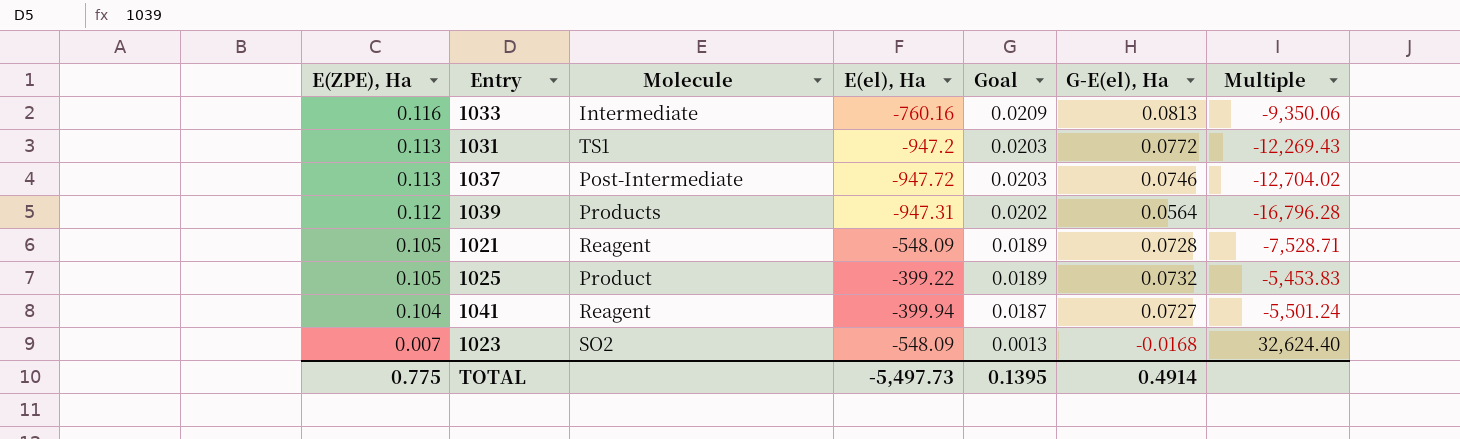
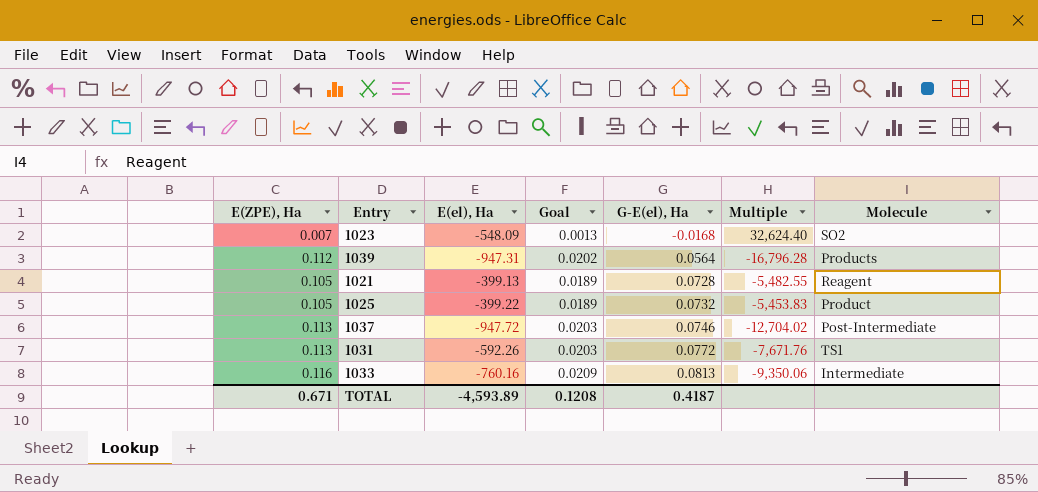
row order: E(ZPE), Ha descending -> G-E(el), Ha ascending
column Molecule | position: 3 -> 7
row 1041: 0.104 | Reagent | -399.94 | 0.0187 | 0.0727 | -5,501.24 -> none
1021 | E(el), Ha: -548.09 -> -399.13
1021 | Multiple: -7,528.71 -> -5,482.55
1031 | E(el), Ha: -947.2 -> -592.26
1031 | Multiple: -12,269.43 -> -7,671.76
TOTAL | E(ZPE), Ha: 0.775 -> 0.671
TOTAL | E(el), Ha: -5,497.73 -> -4,593.89
TOTAL | Goal: 0.1395 -> 0.1208
TOTAL | G-E(el), Ha: 0.4914 -> 0.4187

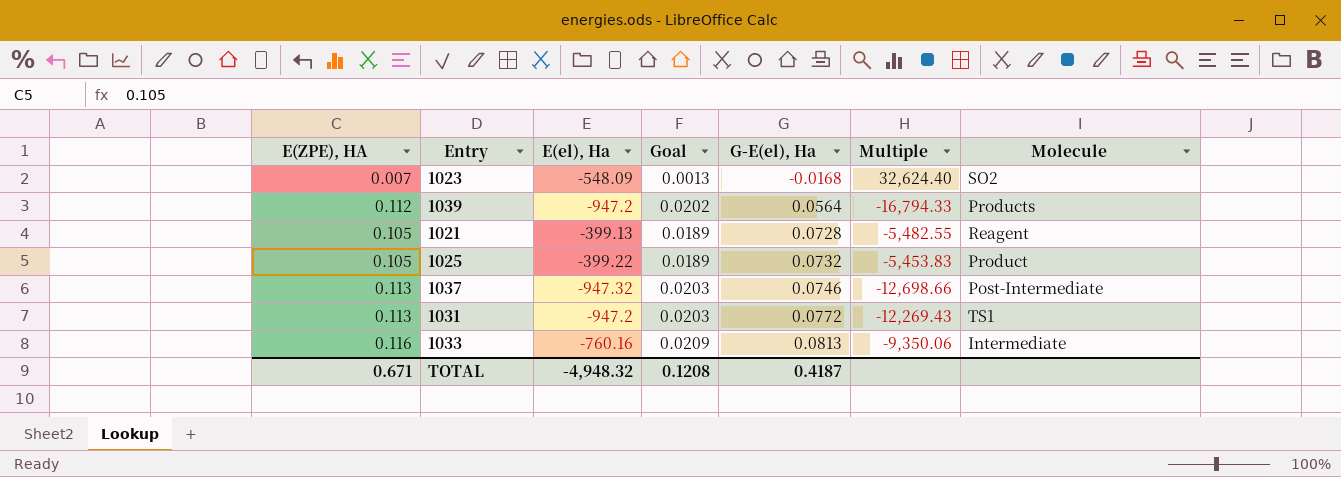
column name: E(ZPE), Ha -> E(ZPE), HA
1039 | E(el), Ha: -947.31 -> -947.2
1039 | Multiple: -16,796.28 -> -16,794.33
1037 | E(el), Ha: -947.72 -> -947.32
1037 | Multiple: -12,704.02 -> -12,698.66
1031 | E(el), Ha: -592.26 -> -947.2
1031 | Multiple: -7,671.76 -> -12,269.43
TOTAL | E(el), Ha: -4,593.89 -> -4,948.32

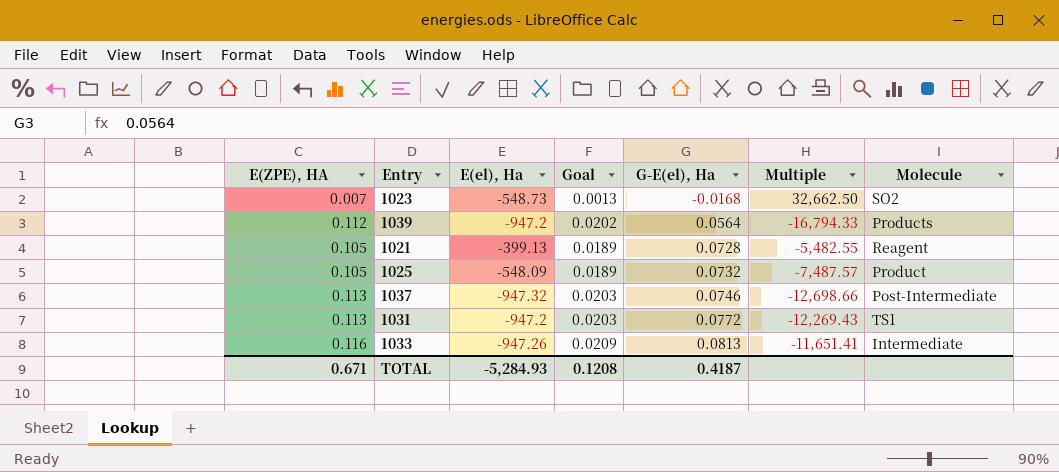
1023 | E(el), Ha: -548.09 -> -548.73
1023 | Multiple: 32,624.40 -> 32,662.50
1025 | E(el), Ha: -399.22 -> -548.09
1025 | Multiple: -5,453.83 -> -7,487.57
1033 | E(el), Ha: -760.16 -> -947.26
1033 | Multiple: -9,350.06 -> -11,651.41
TOTAL | E(el), Ha: -4,948.32 -> -5,284.93

